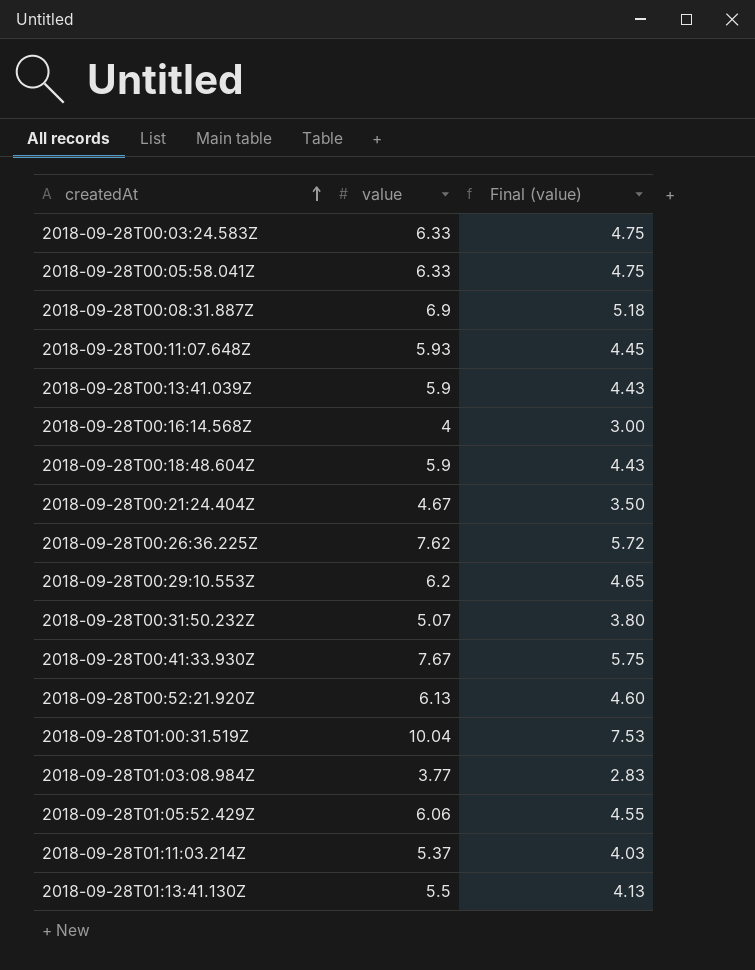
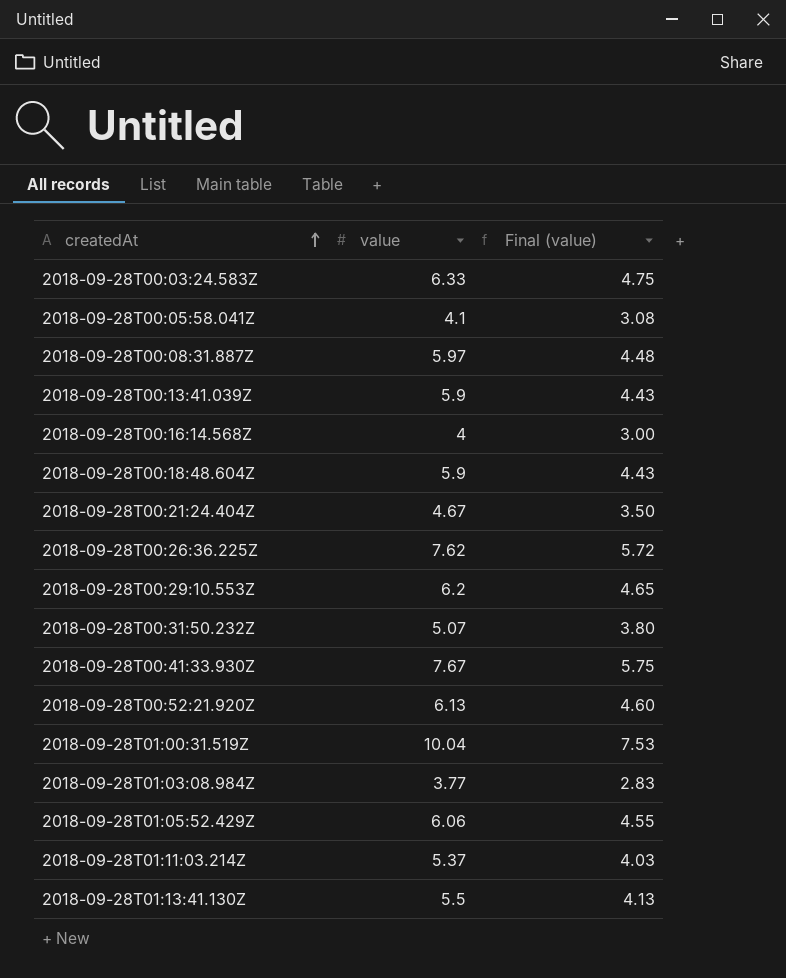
row 2018-09-28T00:11:07.648Z: 5.93 | 4.45 -> none
2018-09-28T00:05:58.041Z | value: 6.33 -> 4.1
2018-09-28T00:05:58.041Z | Final (value): 4.75 -> 3.08
2018-09-28T00:08:31.887Z | value: 6.9 -> 5.97
2018-09-28T00:08:31.887Z | Final (value): 5.18 -> 4.48

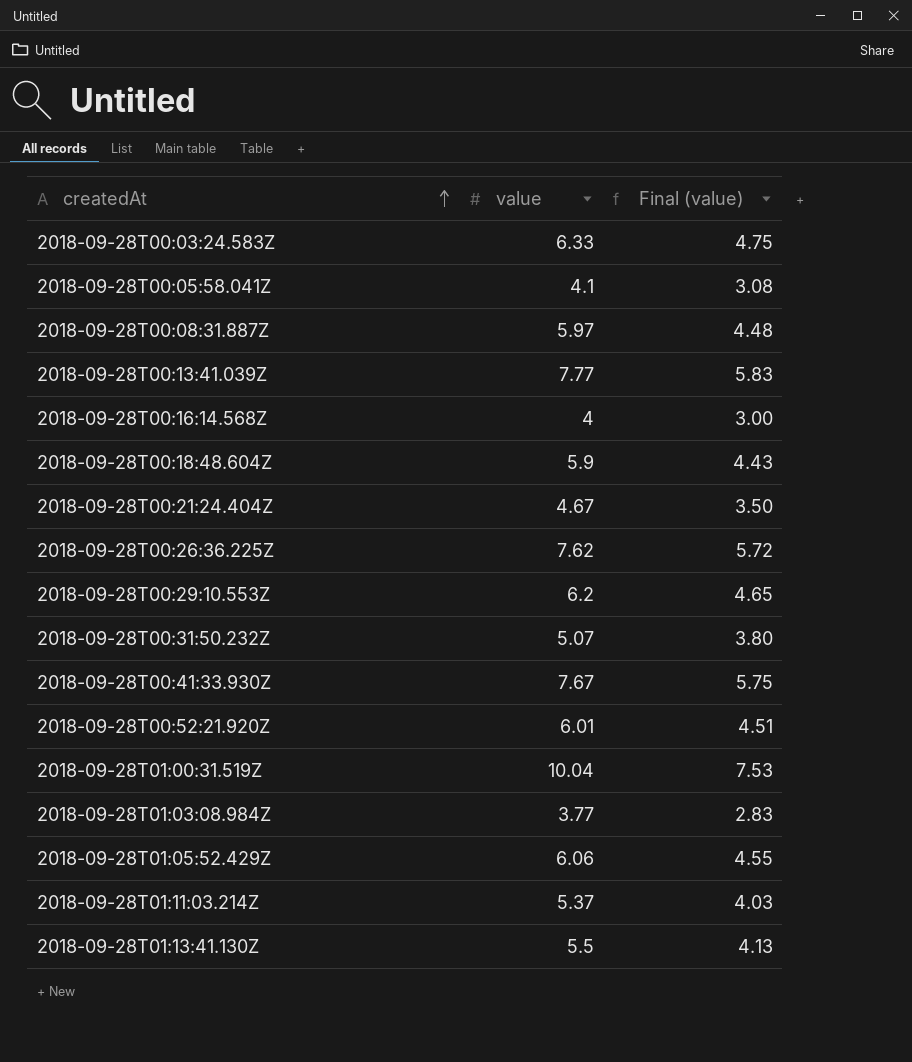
2018-09-28T00:13:41.039Z | value: 5.9 -> 7.77
2018-09-28T00:13:41.039Z | Final (value): 4.43 -> 5.83
2018-09-28T00:52:21.920Z | value: 6.13 -> 6.01
2018-09-28T00:52:21.920Z | Final (value): 4.60 -> 4.51

